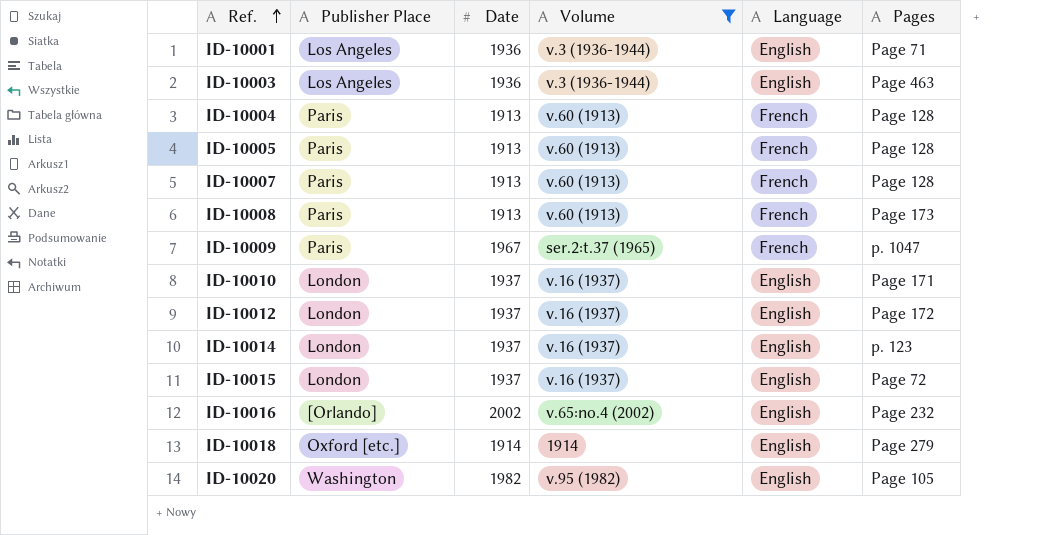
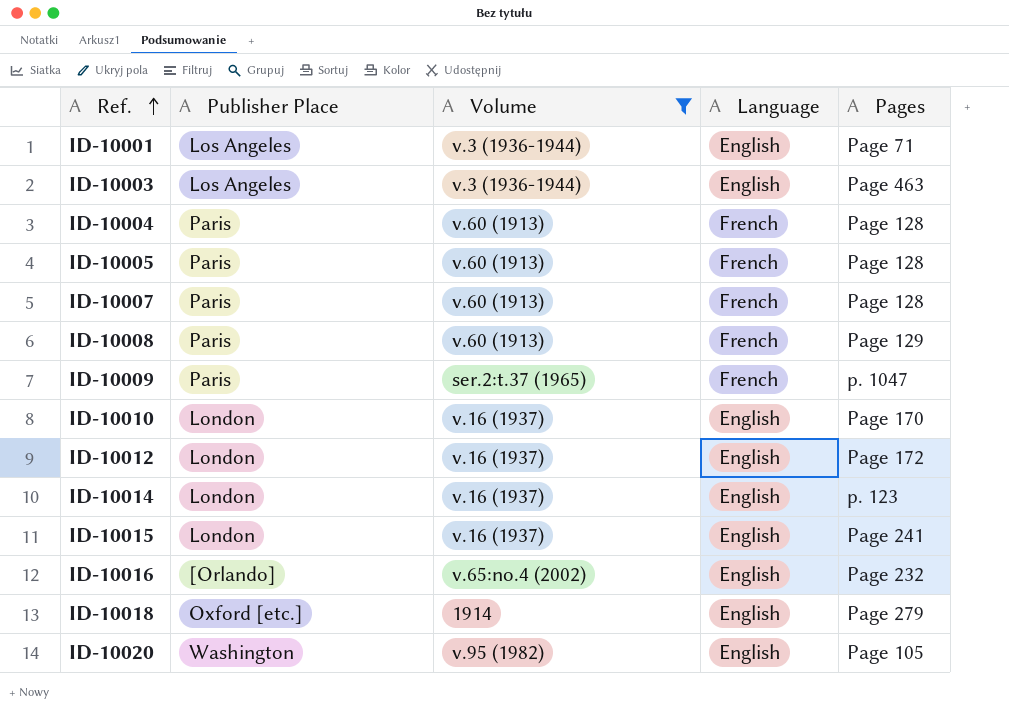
column Date | position: 3 -> none
ID-10008 | Pages: Page 173 -> Page 129
ID-10010 | Pages: Page 171 -> Page 170
ID-10015 | Pages: Page 72 -> Page 241

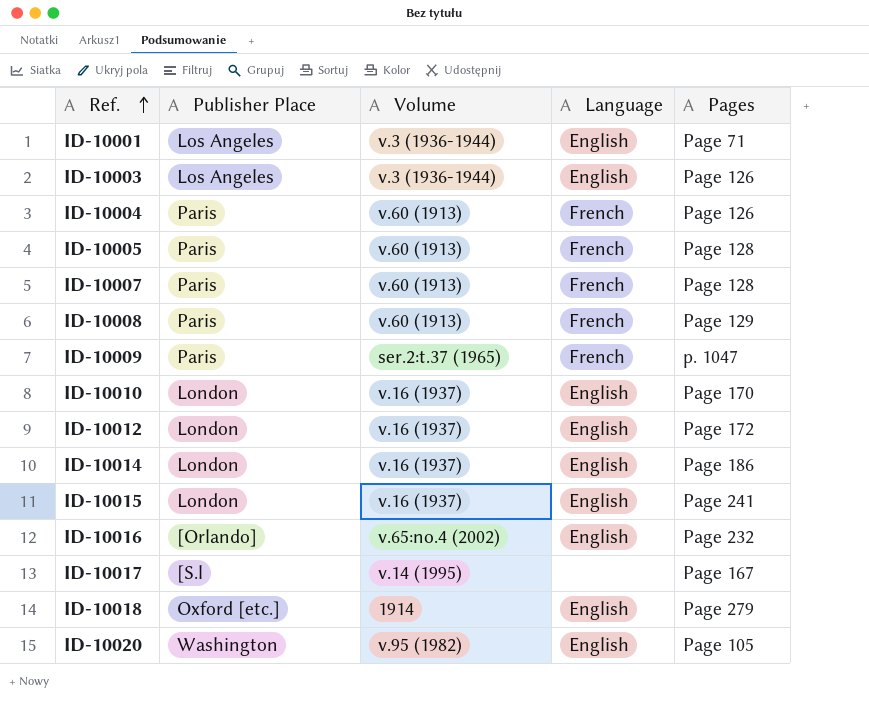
filter: Volume != v.14 (1995) -> none
ID-10003 | Pages: Page 463 -> Page 126
ID-10004 | Pages: Page 128 -> Page 126
ID-10014 | Pages: p. 123 -> Page 186

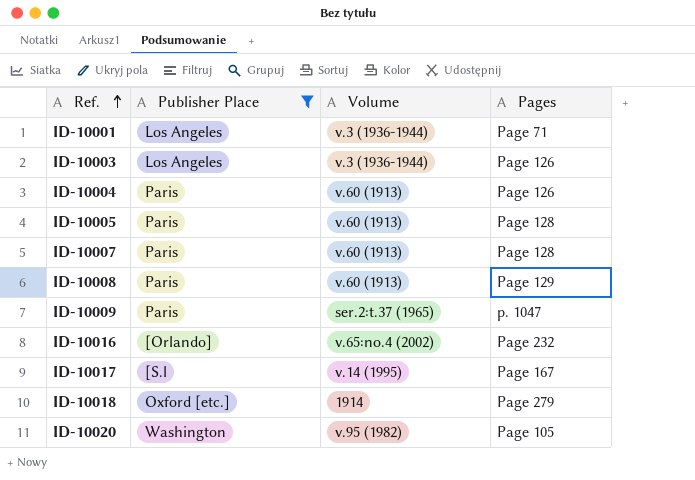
filter: none -> Publisher Place != London
column Language | position: 4 -> none

